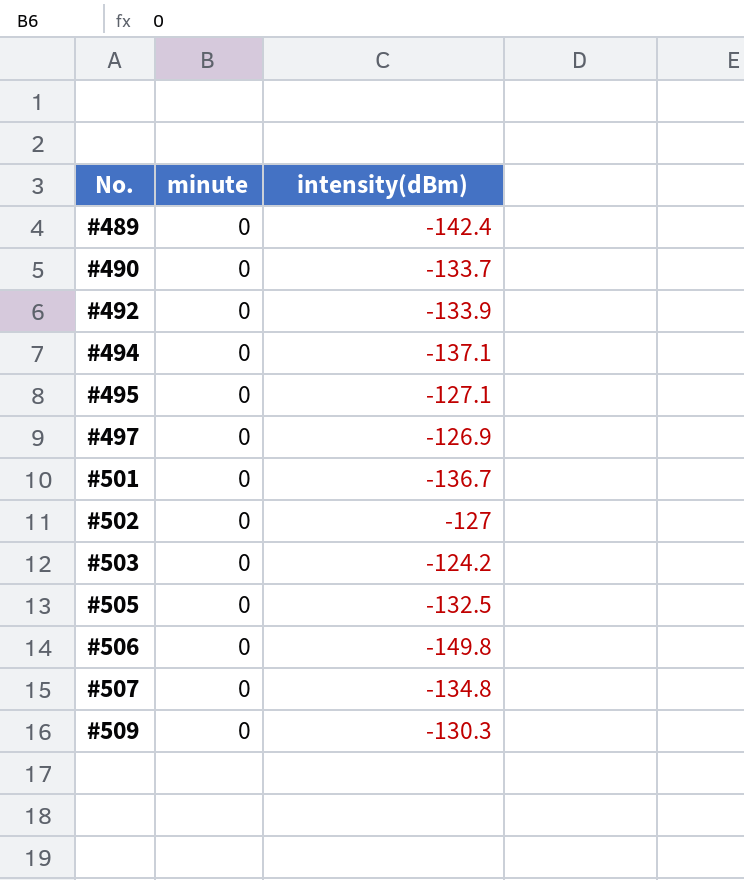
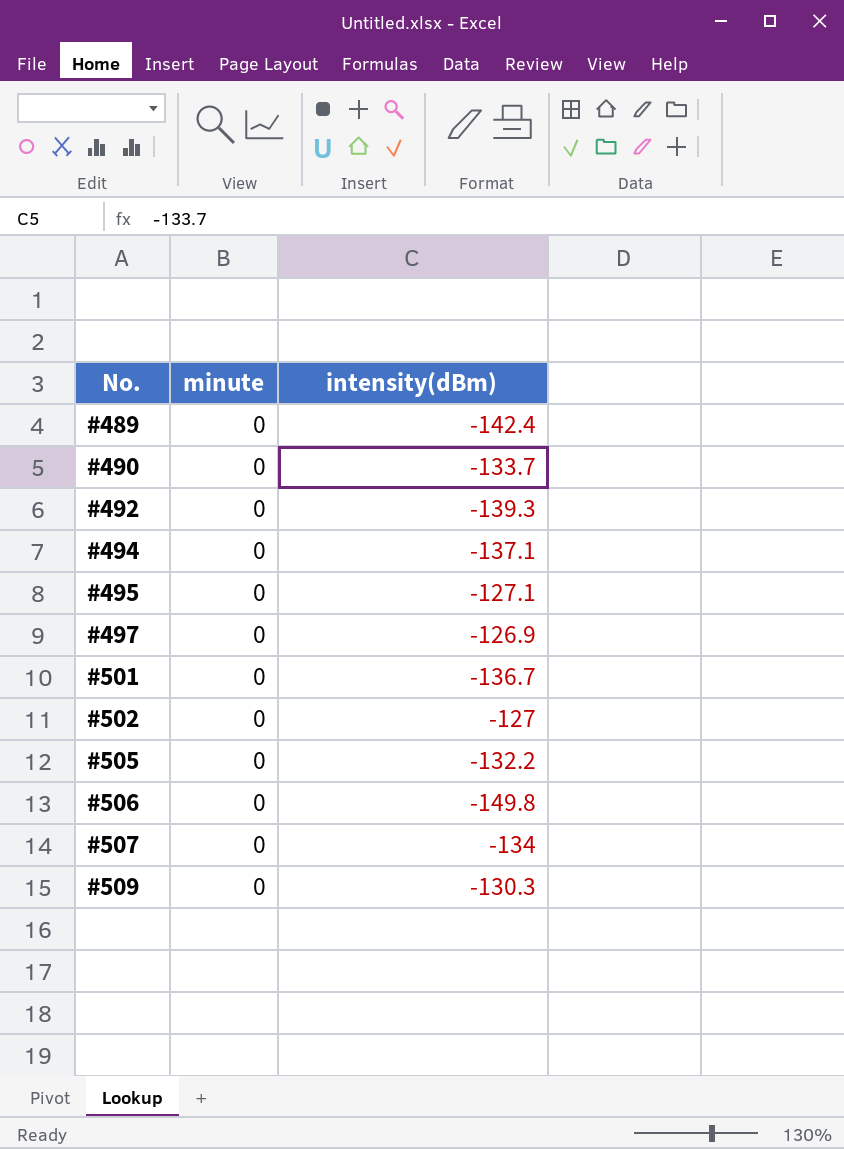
row #503: 0 | -124.2 -> none
#492 | intensity(dBm): -133.9 -> -139.3
#505 | intensity(dBm): -132.5 -> -132.2
#507 | intensity(dBm): -134.8 -> -134

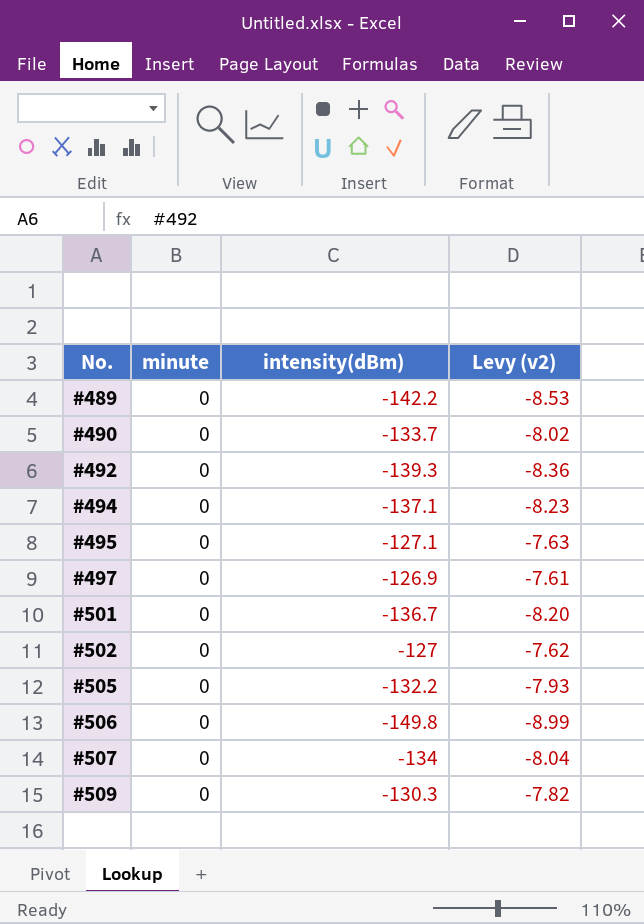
column Levy (v2) | formula: none -> [intensity(dBm)] * 0.06
#489 | intensity(dBm): -142.4 -> -142.2

